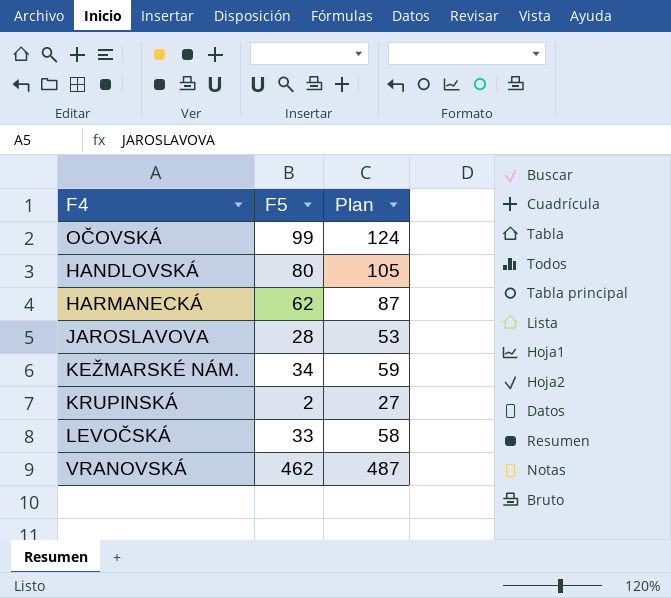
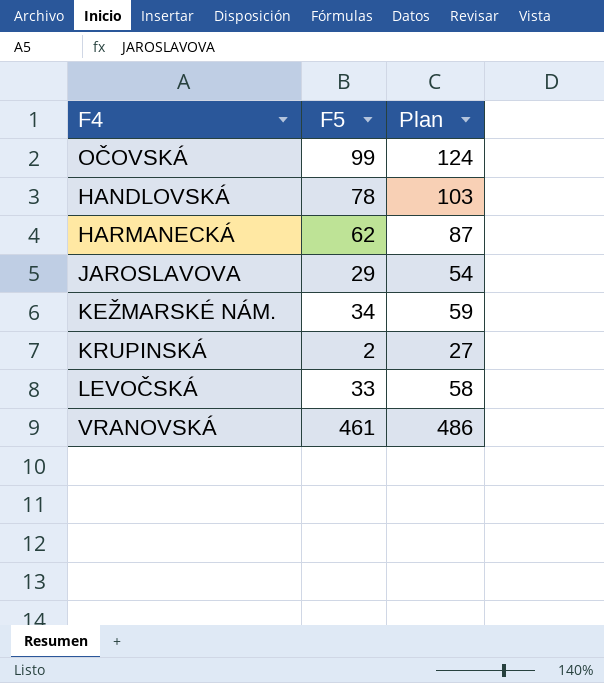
HANDLOVSKÁ | F5: 80 -> 78
HANDLOVSKÁ | Plan: 105 -> 103
JAROSLAVOVA | F5: 28 -> 29
JAROSLAVOVA | Plan: 53 -> 54
VRANOVSKÁ | F5: 462 -> 461
VRANOVSKÁ | Plan: 487 -> 486

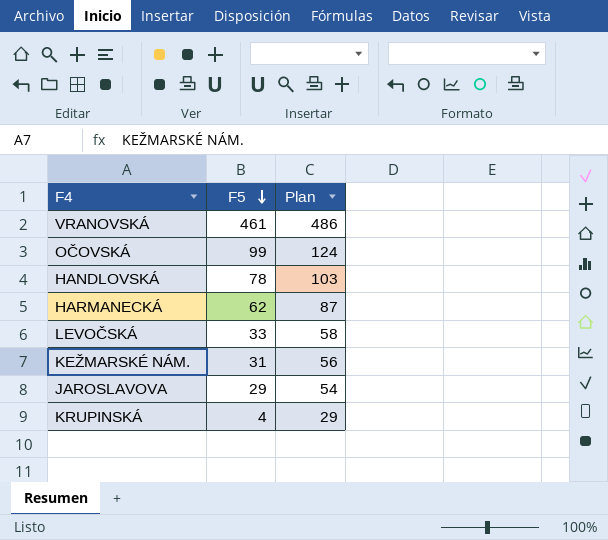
row order: none -> F5 descending
KEŽMARSKÉ NÁM. | F5: 34 -> 31
KEŽMARSKÉ NÁM. | Plan: 59 -> 56
KRUPINSKÁ | F5: 2 -> 4
KRUPINSKÁ | Plan: 27 -> 29

